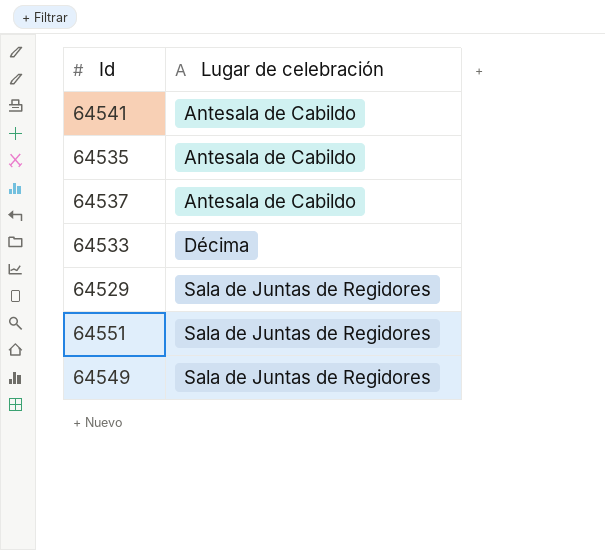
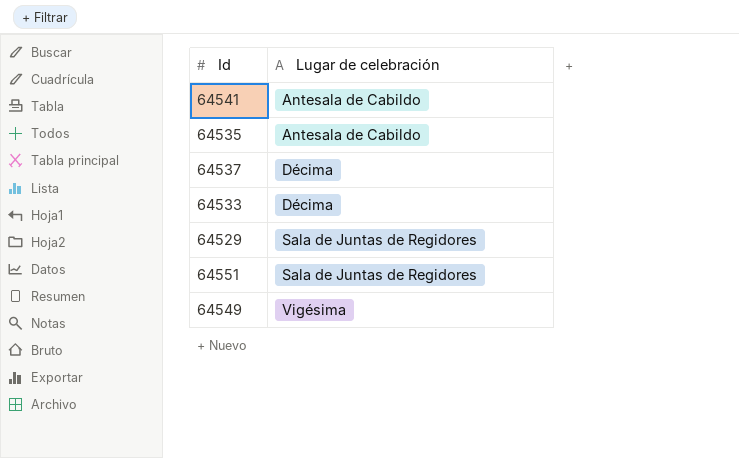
64537 | Lugar de celebración: Antesala de Cabildo -> Décima
64549 | Lugar de celebración: Sala de Juntas de Regidores -> Vigésima

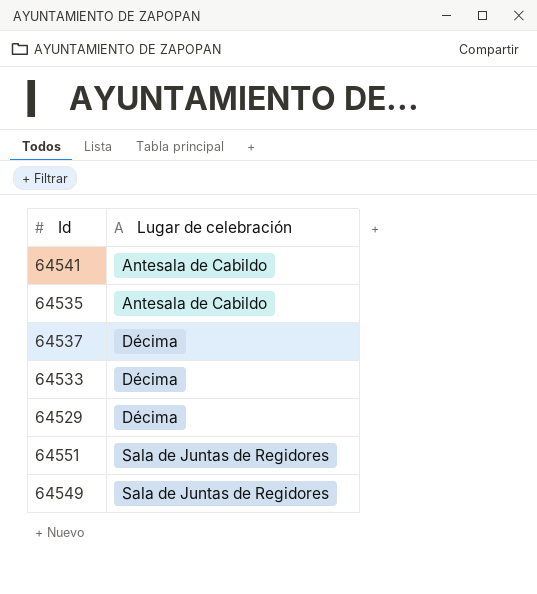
64529 | Lugar de celebración: Sala de Juntas de Regidores -> Décima
64549 | Lugar de celebración: Vigésima -> Sala de Juntas de Regidores

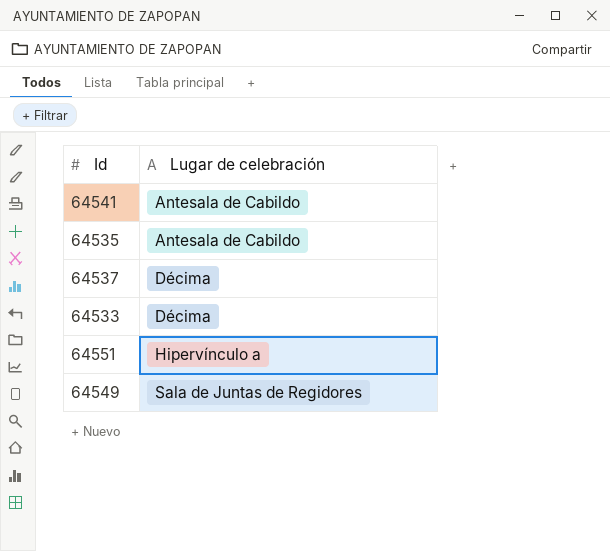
row 64529: Décima -> none
64551 | Lugar de celebración: Sala de Juntas de Regidores -> Hipervínculo a

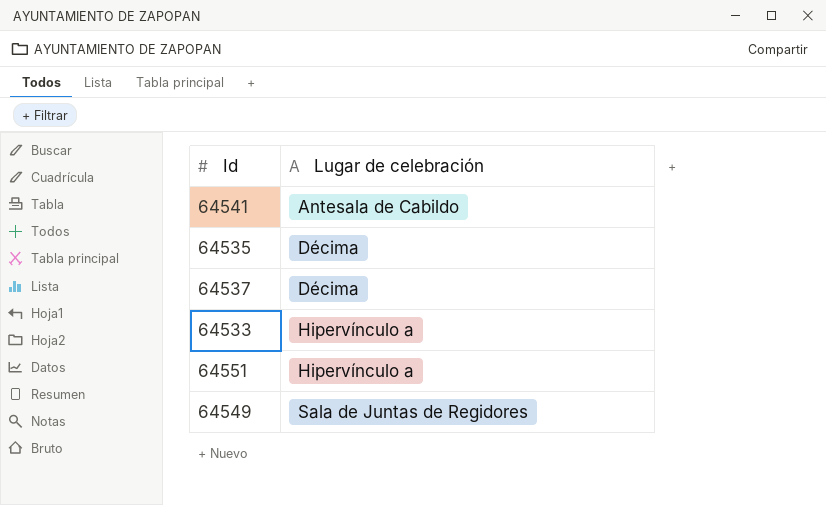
64535 | Lugar de celebración: Antesala de Cabildo -> Décima
64533 | Lugar de celebración: Décima -> Hipervínculo a

